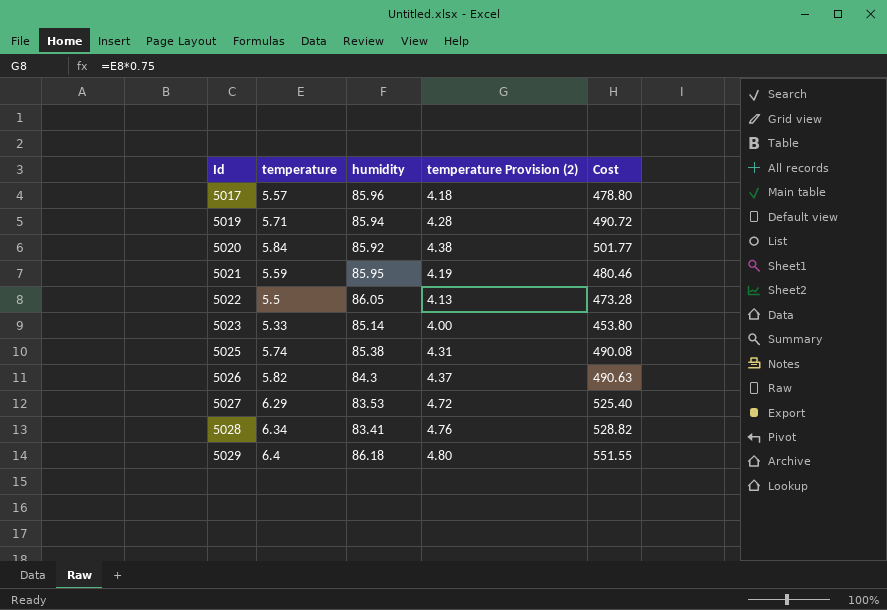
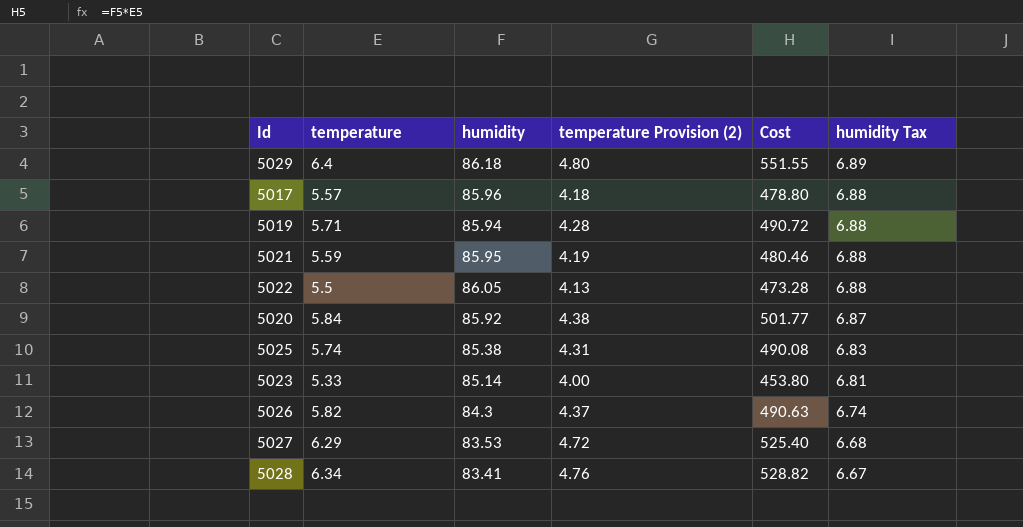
row order: Id ascending -> humidity Tax descending
column humidity Tax | formula: none -> [humidity] * 0.08

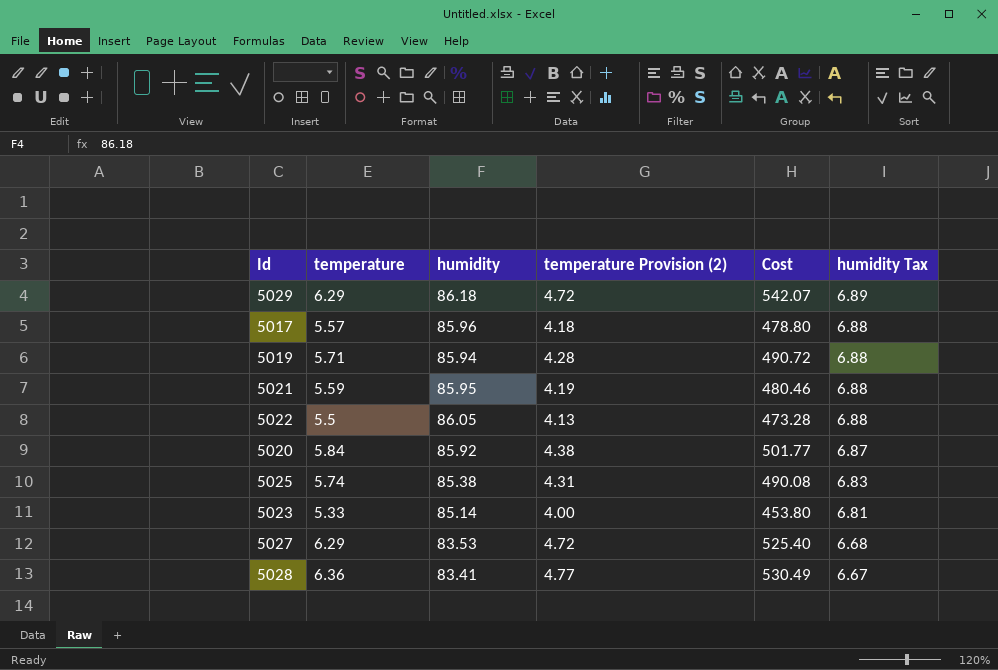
row 5026: 5.82 | 84.3 | 4.37 | 490.63 | 6.74 -> none
5029 | temperature: 6.4 -> 6.29
5029 | temperature Provision (2): 4.80 -> 4.72
5029 | Cost: 551.55 -> 542.07
5028 | temperature: 6.34 -> 6.36
5028 | temperature Provision (2): 4.76 -> 4.77
5028 | Cost: 528.82 -> 530.49

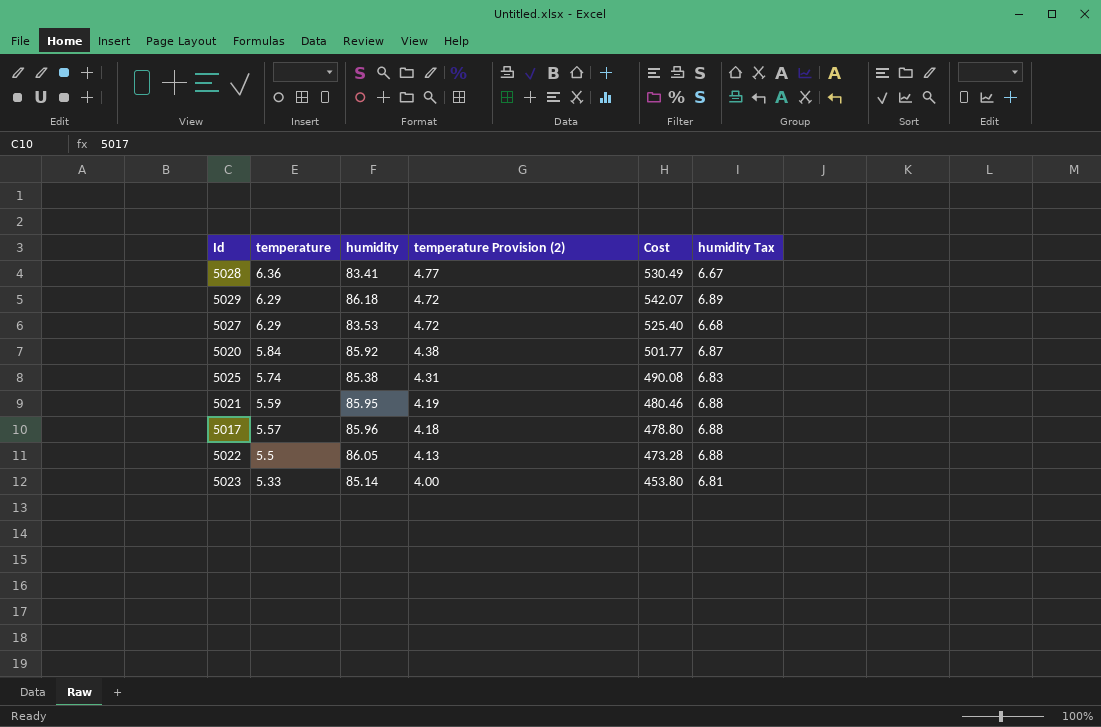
row order: humidity Tax descending -> temperature descending
row 5019: 5.71 | 85.94 | 4.28 | 490.72 | 6.88 -> none

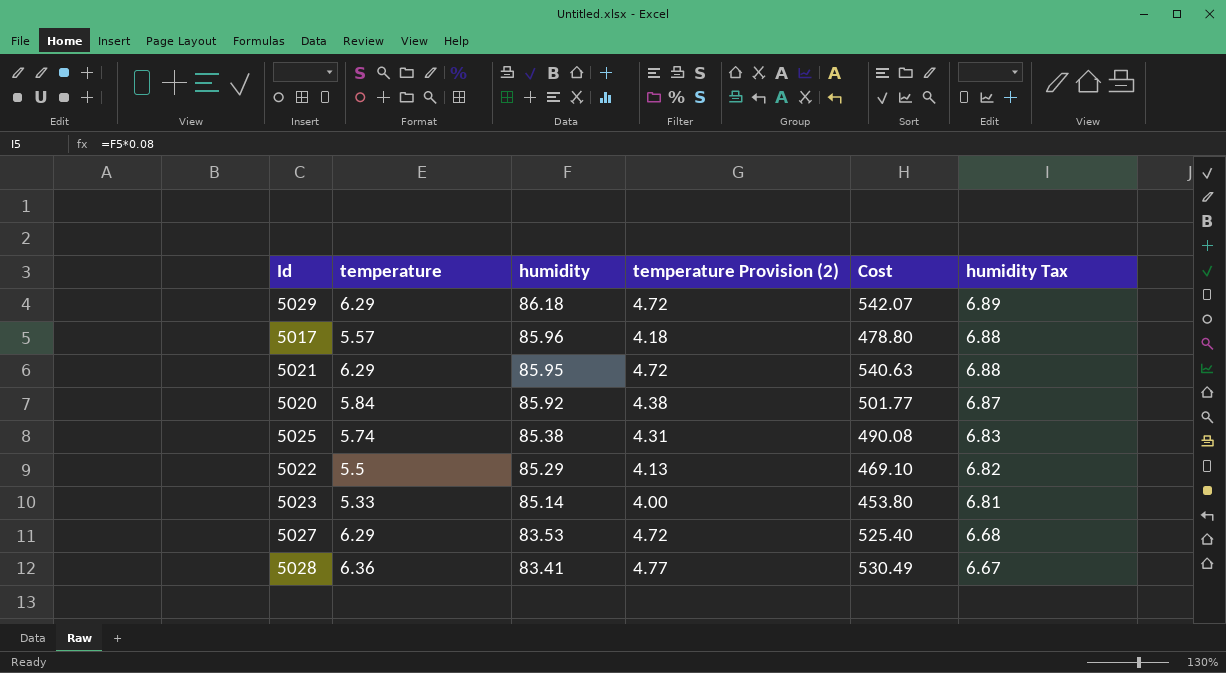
row order: temperature descending -> humidity descending
5021 | temperature: 5.59 -> 6.29
5021 | temperature Provision (2): 4.19 -> 4.72
5021 | Cost: 480.46 -> 540.63
5022 | humidity: 86.05 -> 85.29
5022 | Cost: 473.28 -> 469.10
5022 | humidity Tax: 6.88 -> 6.82

